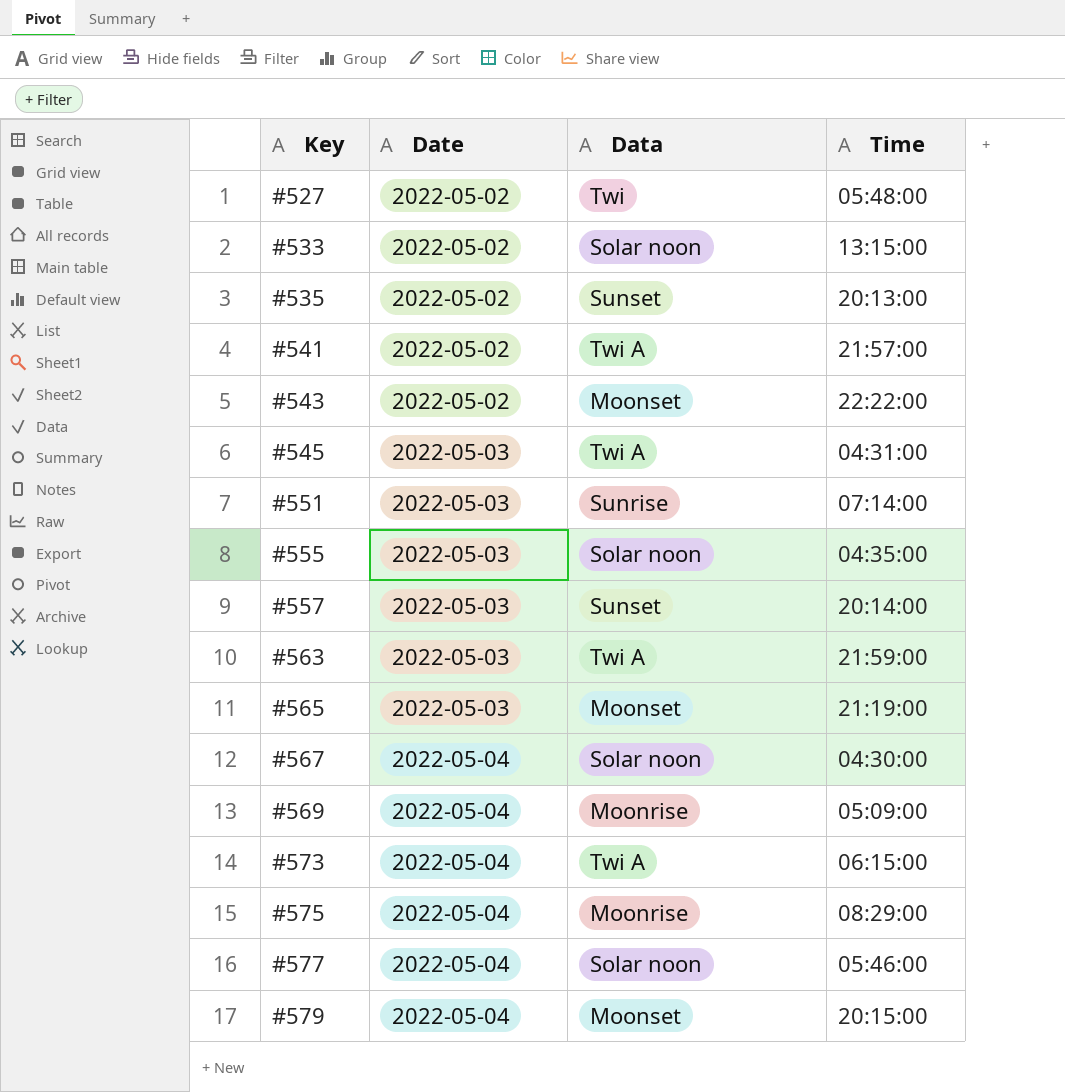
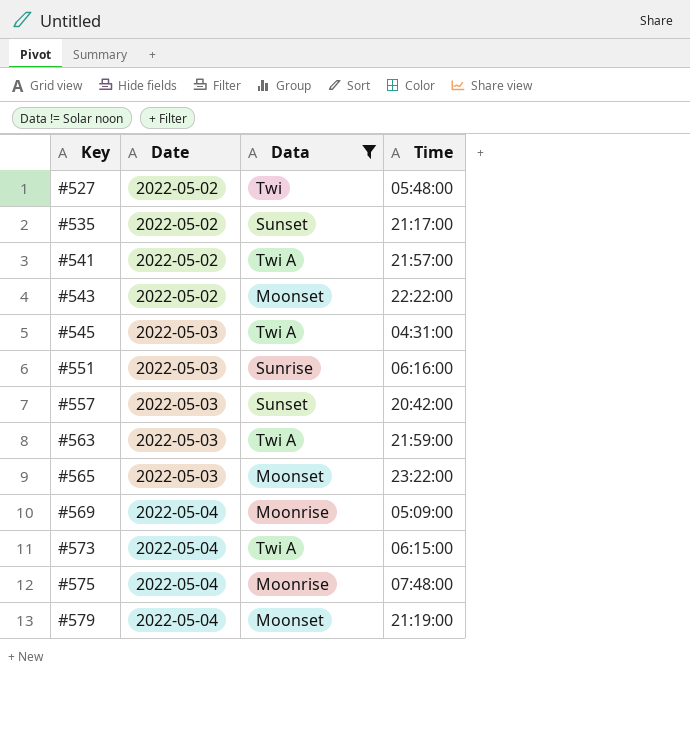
filter: none -> Data != Solar noon
#535 | Time: 20:13:00 -> 21:17:00
#551 | Time: 07:14:00 -> 06:16:00
#557 | Time: 20:14:00 -> 20:42:00
#565 | Time: 21:19:00 -> 23:22:00
#575 | Time: 08:29:00 -> 07:48:00
#579 | Time: 20:15:00 -> 21:19:00

